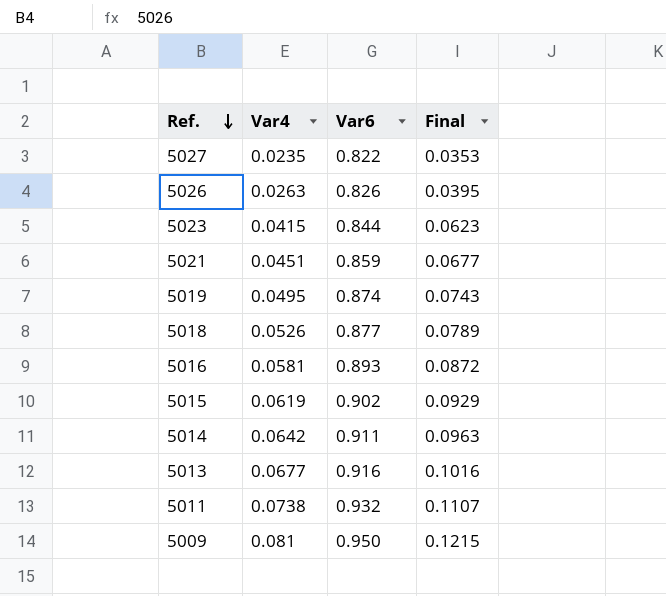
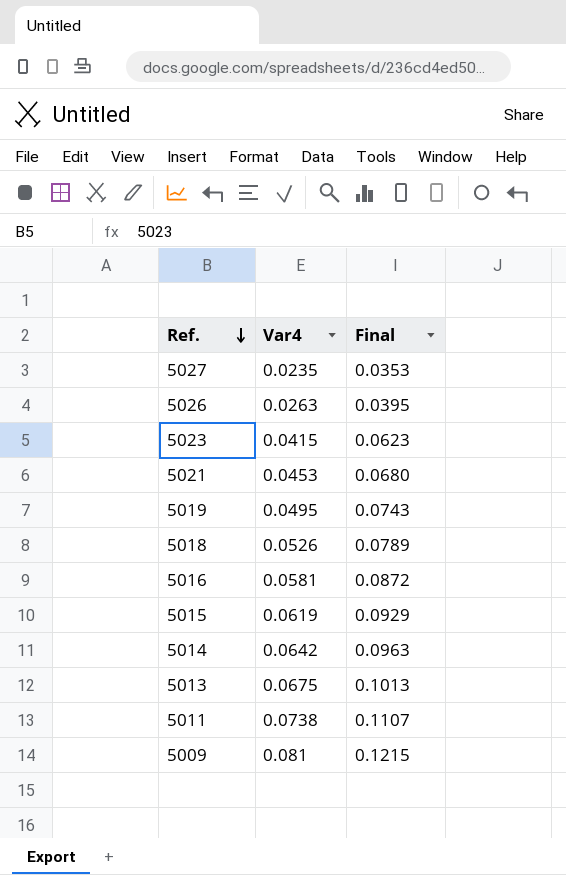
column Var6 | position: 3 -> none
5021 | Var4: 0.0451 -> 0.0453
5021 | Final: 0.0677 -> 0.0680
5013 | Var4: 0.0677 -> 0.0675
5013 | Final: 0.1016 -> 0.1013

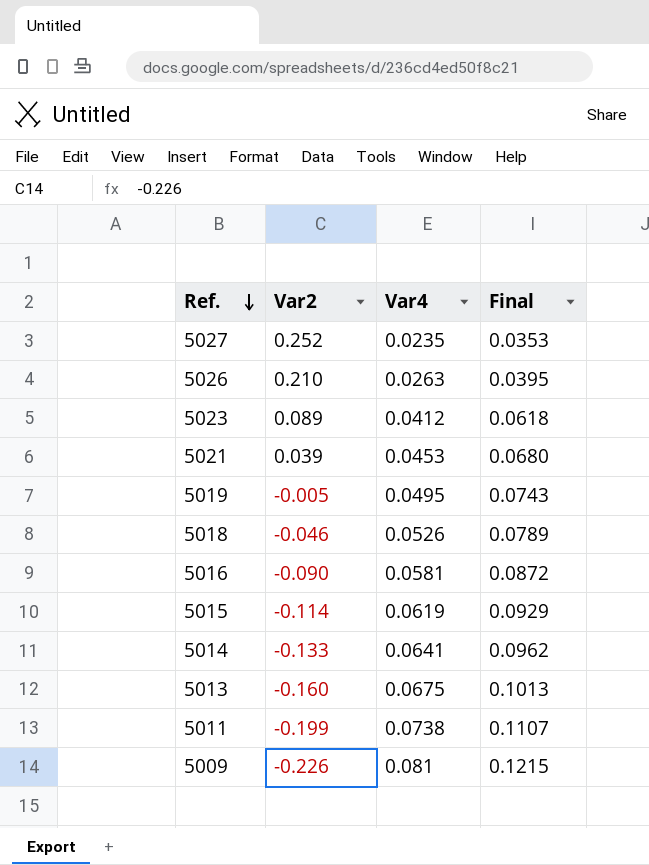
column Var2 | position: none -> 2
5023 | Var4: 0.0415 -> 0.0412
5023 | Final: 0.0623 -> 0.0618
5014 | Var4: 0.0642 -> 0.0641
5014 | Final: 0.0963 -> 0.0962

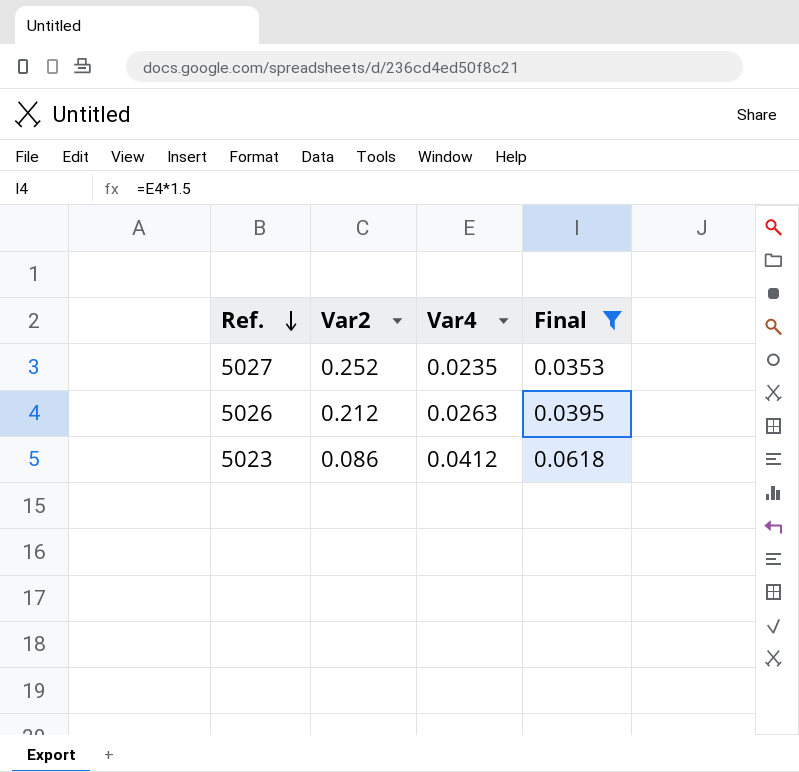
filter: none -> Final <= 0.0618
5026 | Var2: 0.210 -> 0.212
5023 | Var2: 0.089 -> 0.086

